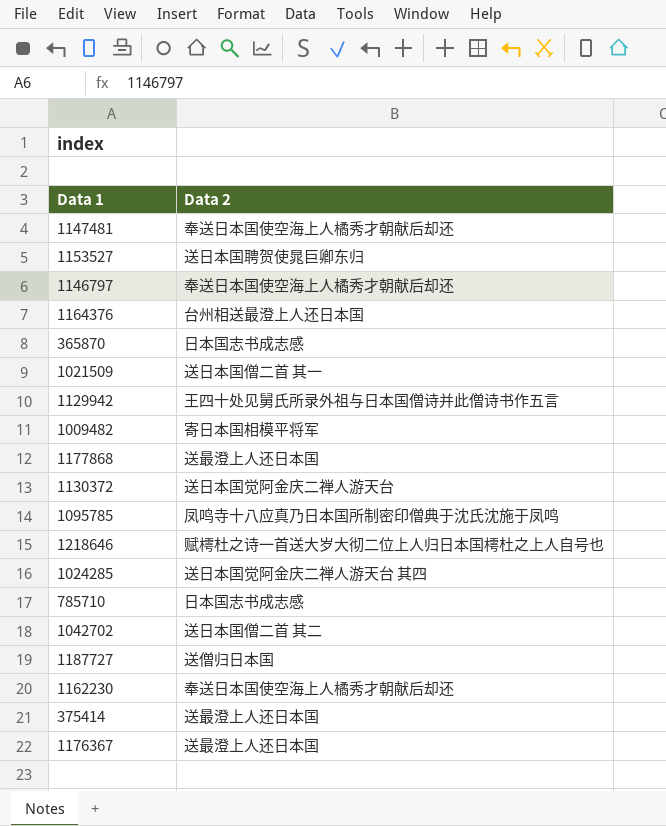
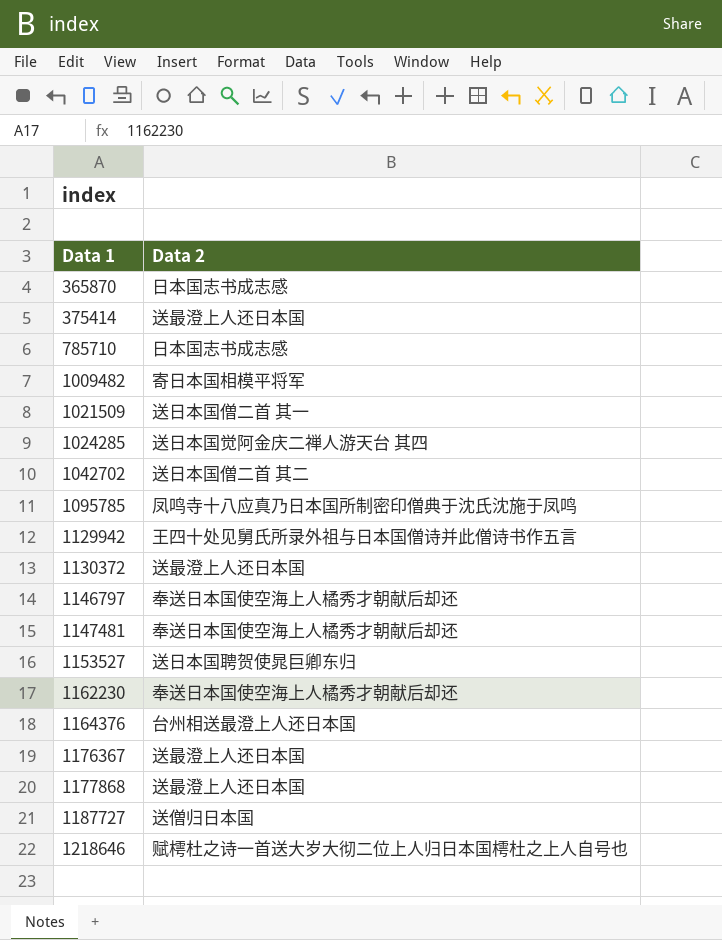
row order: none -> Data 1 ascending
1130372 | Data 2: 送日本国觉阿金庆二禅人游天台 -> 送最澄上人还日本国

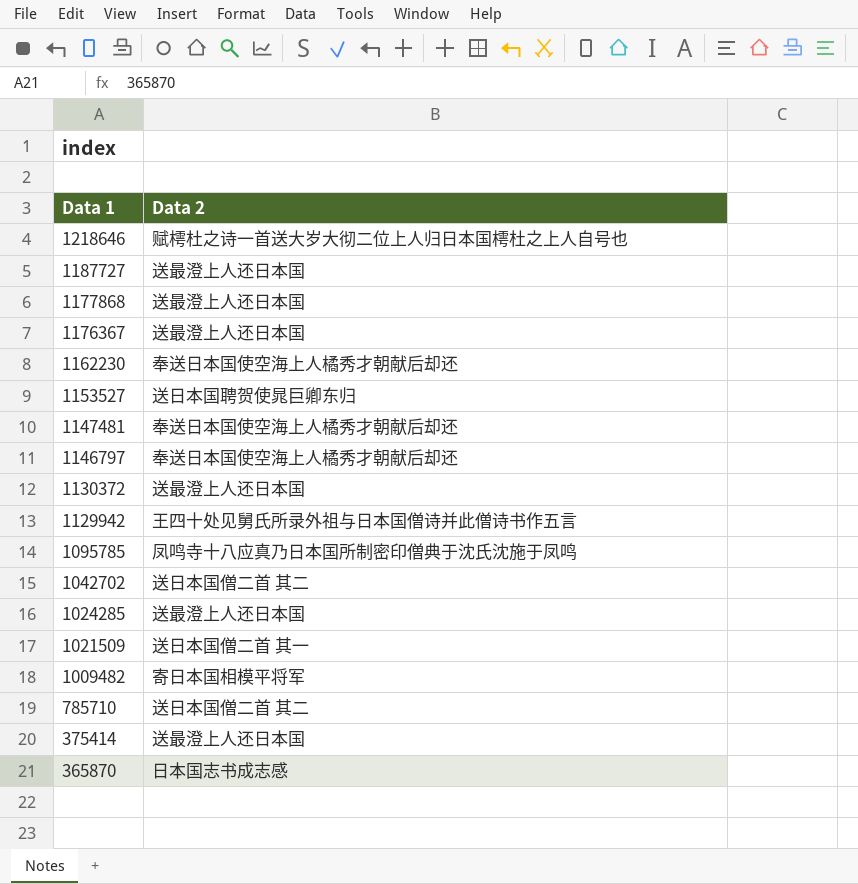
row order: Data 1 ascending -> Data 1 descending
row 1164376: 台州相送最澄上人还日本国 -> none
1187727 | Data 2: 送僧归日本国 -> 送最澄上人还日本国
1024285 | Data 2: 送日本国觉阿金庆二禅人游天台 其四 -> 送最澄上人还日本国
785710 | Data 2: 日本国志书成志感 -> 送日本国僧二首 其二

